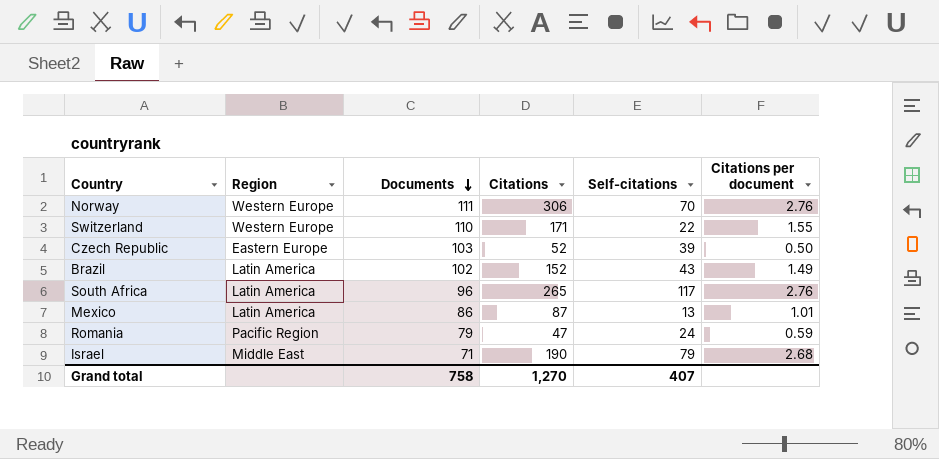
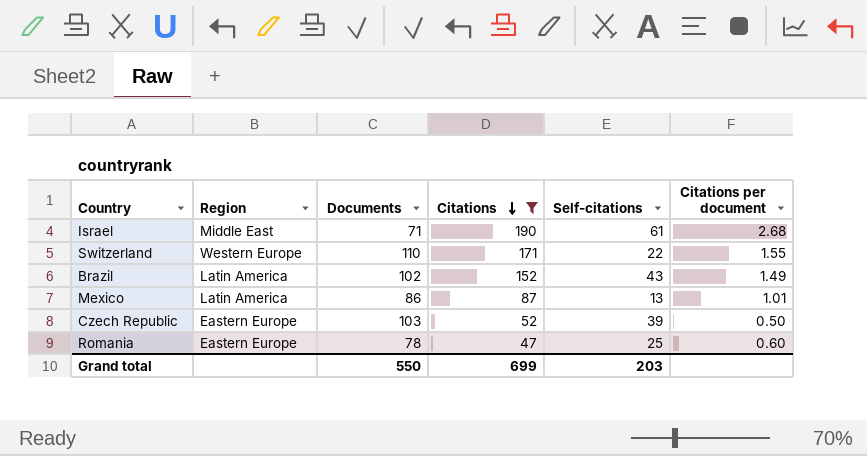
filter: none -> Citations <= 190
row order: Documents descending -> Citations descending
Israel | Self-citations: 79 -> 61
Romania | Region: Pacific Region -> Eastern Europe
Romania | Documents: 79 -> 78
Romania | Self-citations: 24 -> 25
Romania | Citations per document: 0.59 -> 0.60
Grand total | Documents: 758 -> 550
Grand total | Citations: 1,270 -> 699
Grand total | Self-citations: 407 -> 203

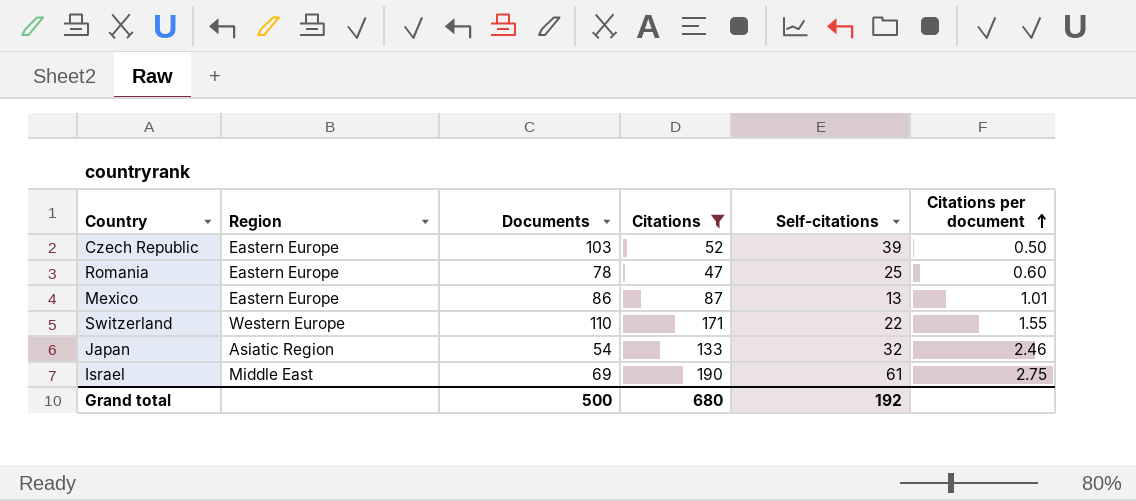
row order: Citations descending -> Citations per document ascending
row Brazil: Latin America | 102 | 152 | 43 | 1.49 -> none
Mexico | Region: Latin America -> Eastern Europe
row Japan: none -> Asiatic Region | 54 | 133 | 32 | 2.46
Israel | Documents: 71 -> 69
Israel | Citations per document: 2.68 -> 2.75
Grand total | Documents: 550 -> 500
Grand total | Citations: 699 -> 680
Grand total | Self-citations: 203 -> 192

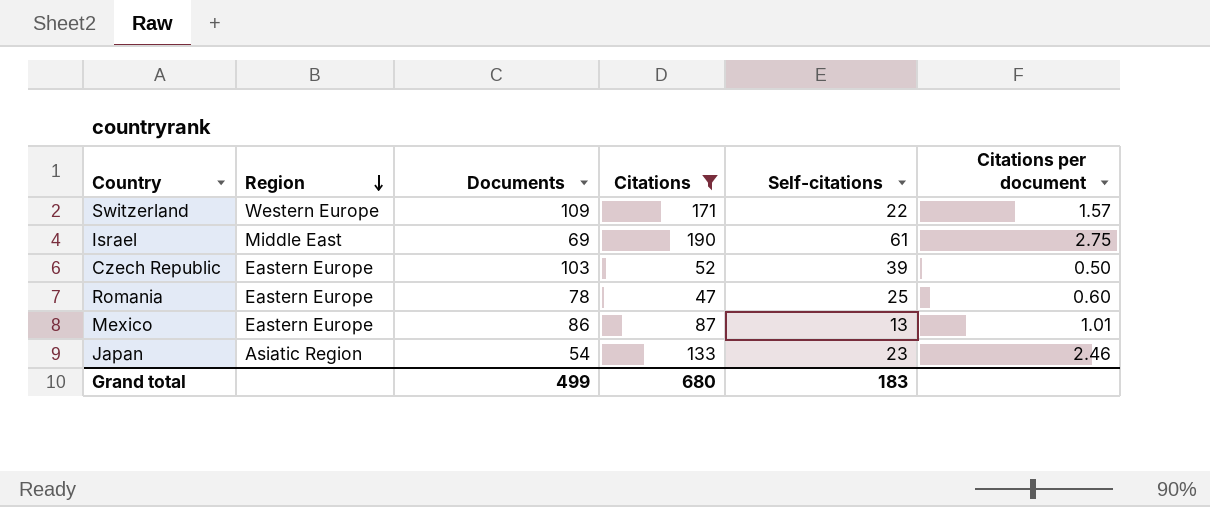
row order: Citations per document ascending -> Region descending
Switzerland | Documents: 110 -> 109
Switzerland | Citations per document: 1.55 -> 1.57
Japan | Self-citations: 32 -> 23
Grand total | Documents: 500 -> 499
Grand total | Self-citations: 192 -> 183

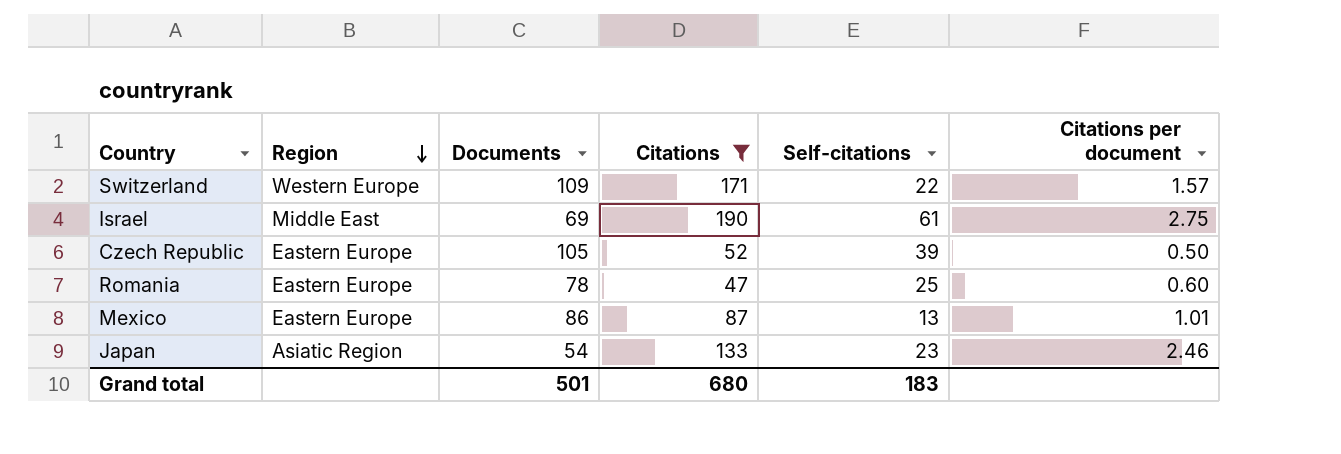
Czech Republic | Documents: 103 -> 105
Grand total | Documents: 499 -> 501

